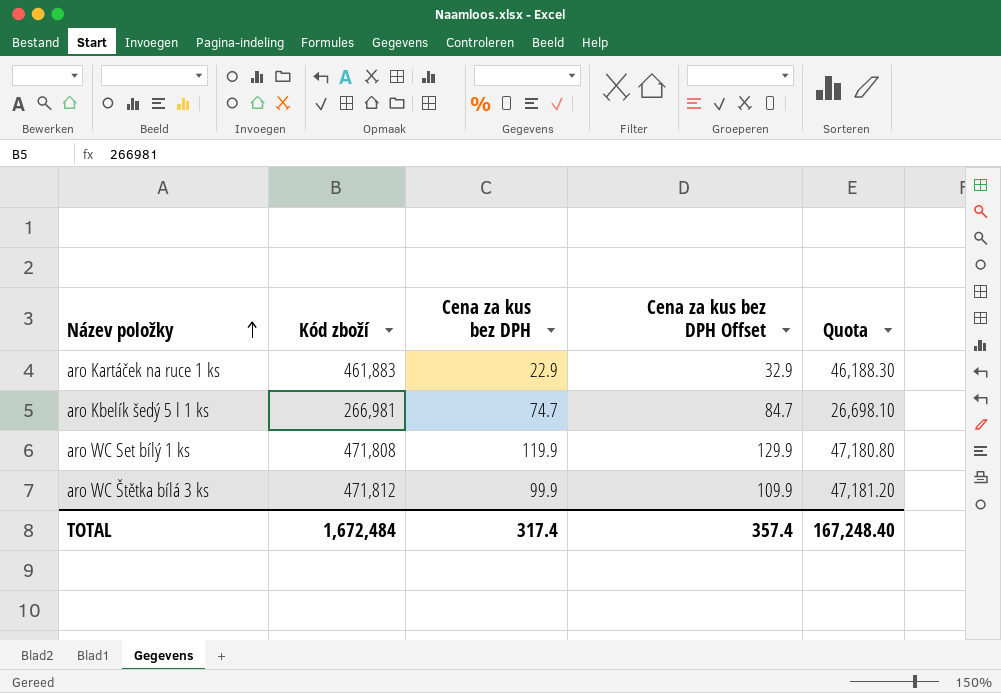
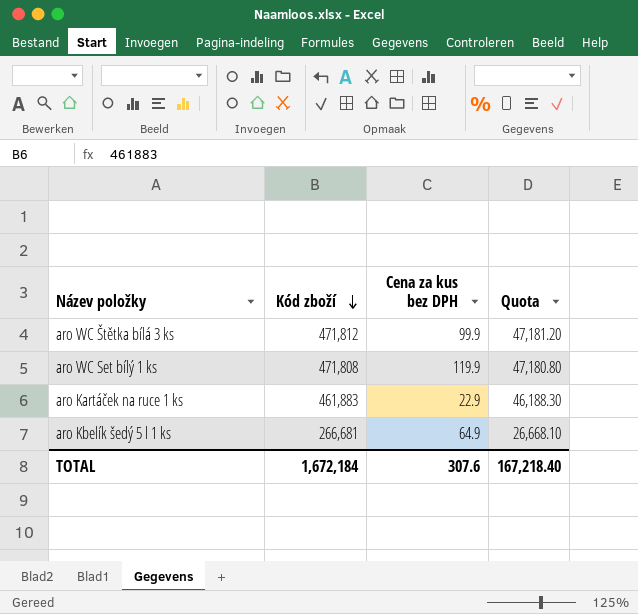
row order: Název položky ascending -> Kód zboží descending
column Cena za kus bez DPH Offset | formula: [Cena za kus bez DPH] + 10 -> none
aro Kbelík šedý 5 l 1 ks | Kód zboží: 266,981 -> 266,681
aro Kbelík šedý 5 l 1 ks | Cena za kus bez DPH: 74.7 -> 64.9
aro Kbelík šedý 5 l 1 ks | Quota: 26,698.10 -> 26,668.10
TOTAL | Kód zboží: 1,672,484 -> 1,672,184
TOTAL | Cena za kus bez DPH: 317.4 -> 307.6
TOTAL | Quota: 167,248.40 -> 167,218.40

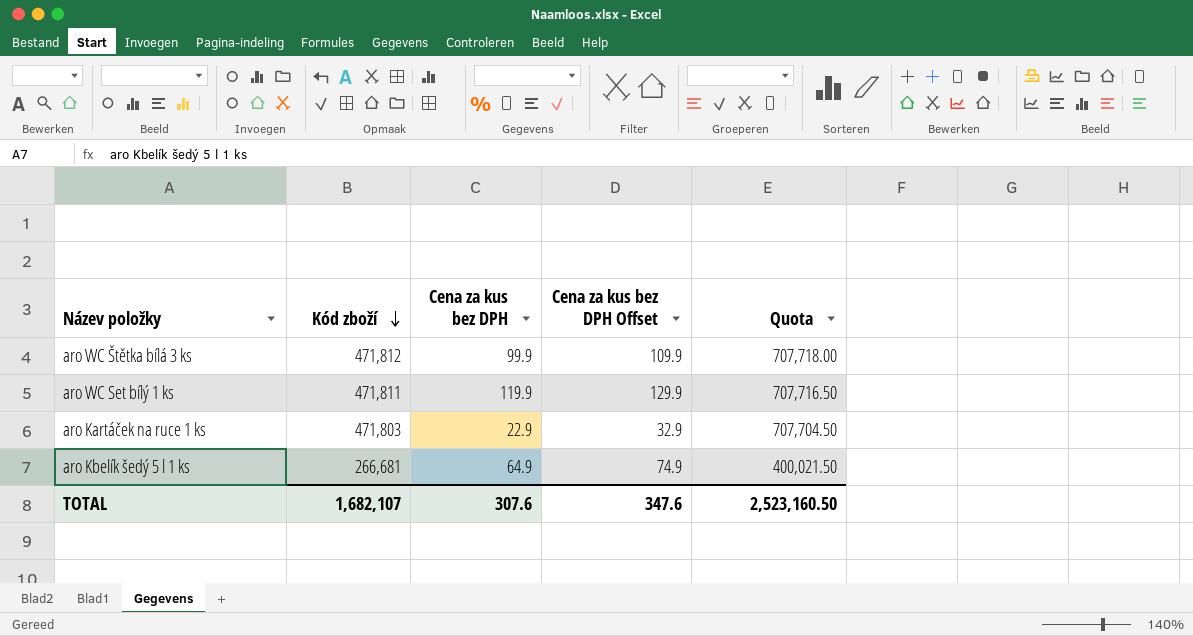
column Cena za kus bez DPH Offset | formula: none -> [Cena za kus bez DPH] + 10
column Quota | formula: [Kód zboží] * 0.1 -> [Kód zboží] * 1.5
aro WC Set bílý 1 ks | Kód zboží: 471,808 -> 471,811
aro Kartáček na ruce 1 ks | Kód zboží: 461,883 -> 471,803
TOTAL | Kód zboží: 1,672,184 -> 1,682,107
TOTAL | Quota: 167,218.40 -> 2,523,160.50

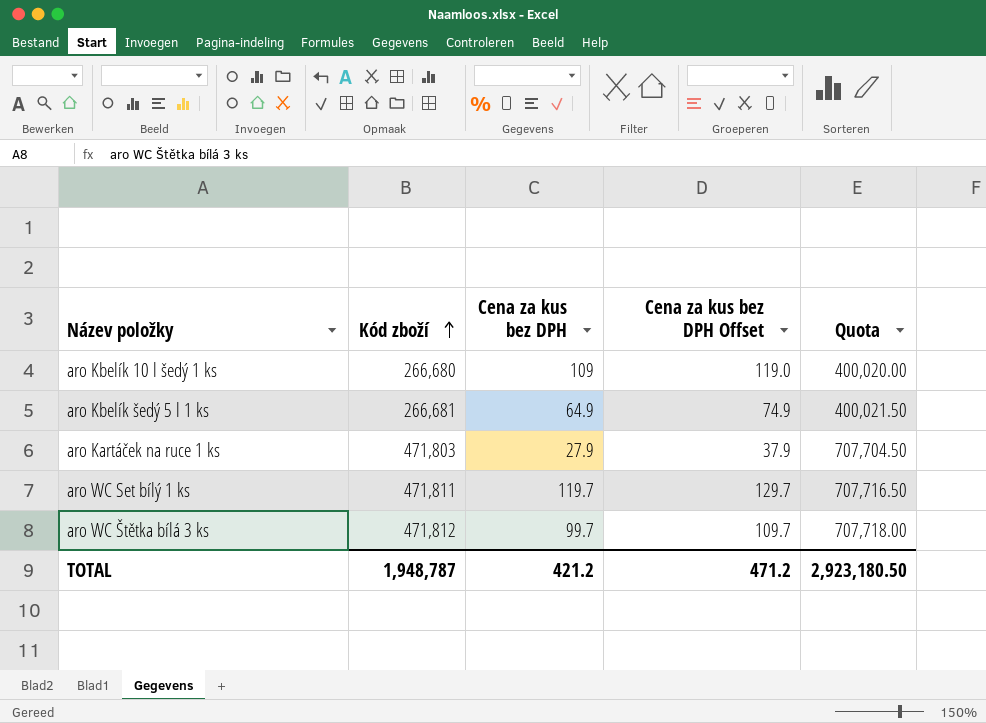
row order: Kód zboží descending -> Kód zboží ascending
row aro Kbelík 10 l šedý 1 ks: none -> 266,680 | 109 | 119.0 | 400,020.00
aro Kartáček na ruce 1 ks | Cena za kus bez DPH: 22.9 -> 27.9
aro Kartáček na ruce 1 ks | Cena za kus bez DPH Offset: 32.9 -> 37.9
aro WC Set bílý 1 ks | Cena za kus bez DPH: 119.9 -> 119.7
aro WC Set bílý 1 ks | Cena za kus bez DPH Offset: 129.9 -> 129.7
aro WC Štětka bílá 3 ks | Cena za kus bez DPH: 99.9 -> 99.7
aro WC Štětka bílá 3 ks | Cena za kus bez DPH Offset: 109.9 -> 109.7
TOTAL | Kód zboží: 1,682,107 -> 1,948,787
TOTAL | Cena za kus bez DPH: 307.6 -> 421.2
TOTAL | Cena za kus bez DPH Offset: 347.6 -> 471.2
TOTAL | Quota: 2,523,160.50 -> 2,923,180.50

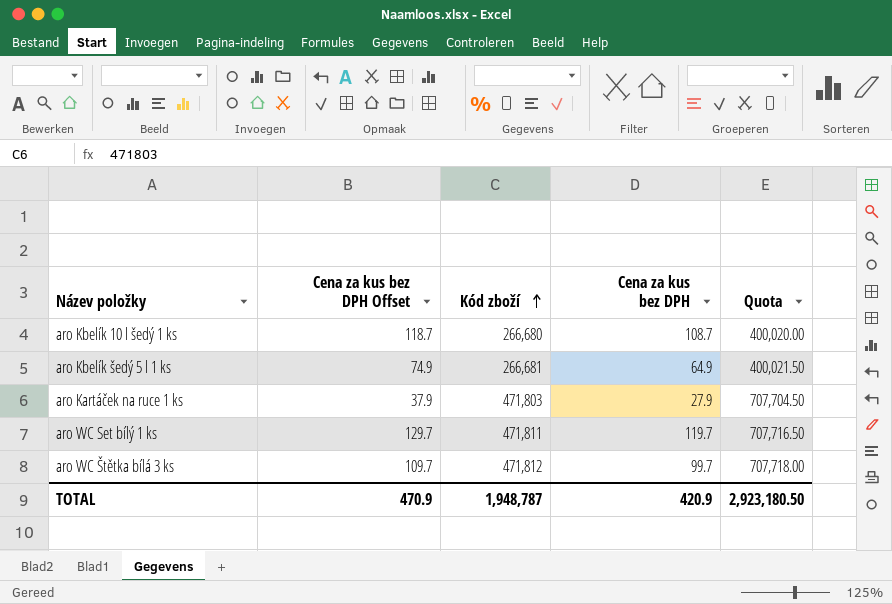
column Cena za kus bez DPH Offset | position: 4 -> 2
aro Kbelík 10 l šedý 1 ks | Cena za kus bez DPH Offset: 119.0 -> 118.7
aro Kbelík 10 l šedý 1 ks | Cena za kus bez DPH: 109 -> 108.7
TOTAL | Cena za kus bez DPH Offset: 471.2 -> 470.9
TOTAL | Cena za kus bez DPH: 421.2 -> 420.9

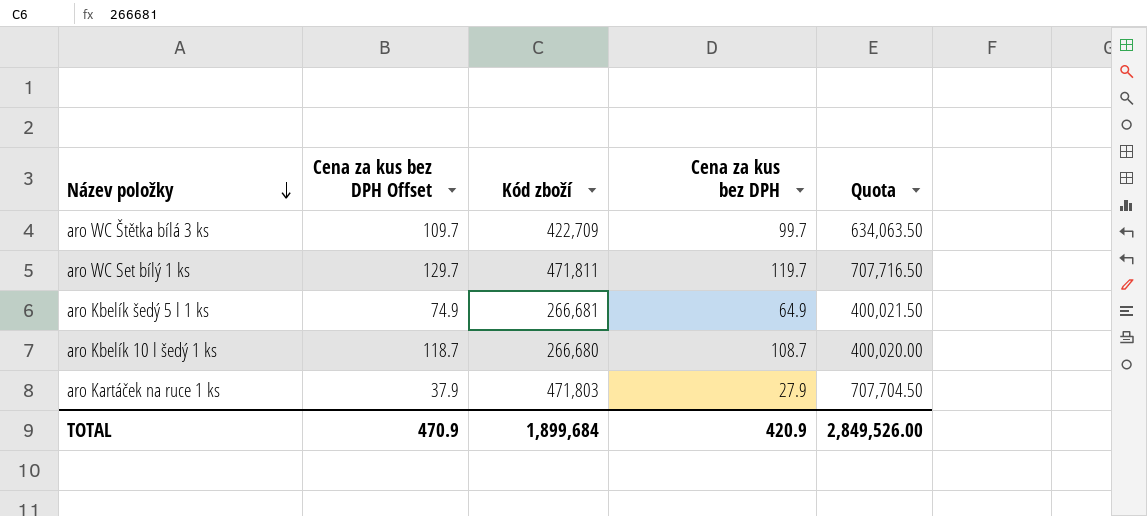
row order: Kód zboží ascending -> Název položky descending
aro WC Štětka bílá 3 ks | Kód zboží: 471,812 -> 422,709
aro WC Štětka bílá 3 ks | Quota: 707,718.00 -> 634,063.50
TOTAL | Kód zboží: 1,948,787 -> 1,899,684
TOTAL | Quota: 2,923,180.50 -> 2,849,526.00

